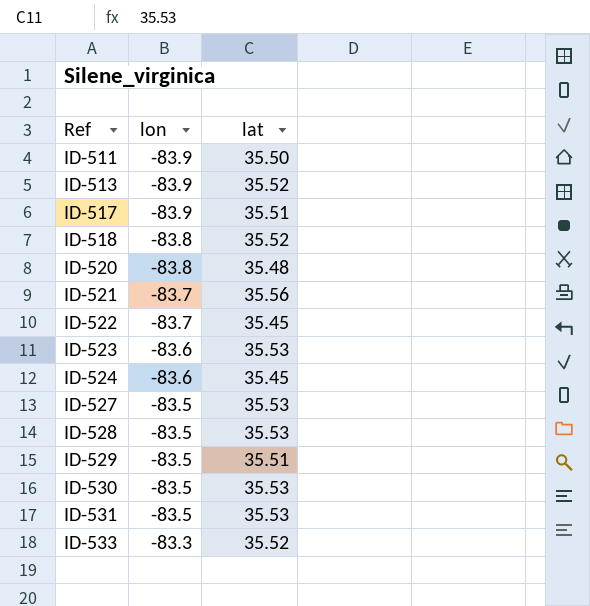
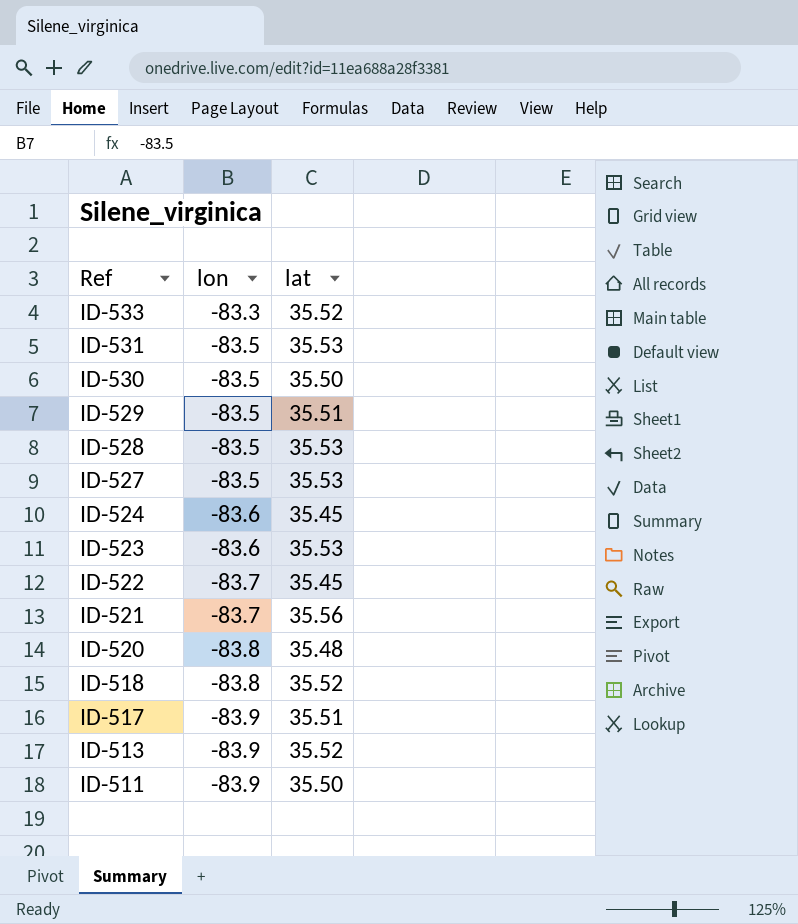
row order: Ref ascending -> Ref descending
ID-530 | lat: 35.53 -> 35.50

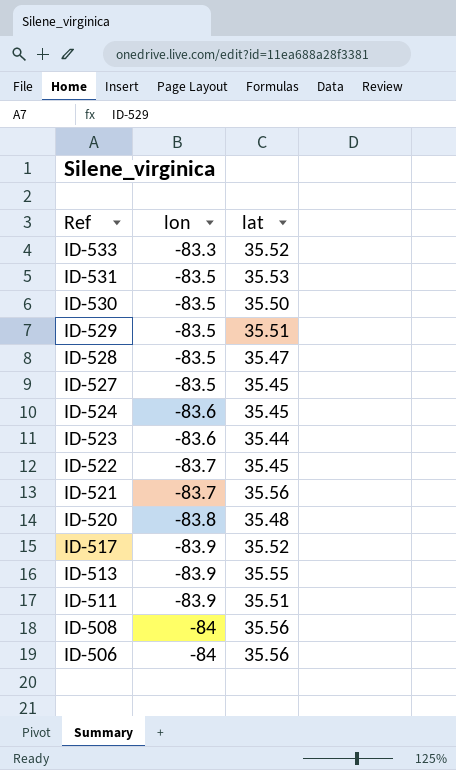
row ID-518: -83.8 | 35.52 -> none
ID-528 | lat: 35.53 -> 35.47
ID-527 | lat: 35.53 -> 35.45
ID-523 | lat: 35.53 -> 35.44
ID-517 | lat: 35.51 -> 35.52
ID-513 | lat: 35.52 -> 35.55
ID-511 | lat: 35.50 -> 35.51
row ID-508: none -> -84 | 35.56
row ID-506: none -> -84 | 35.56

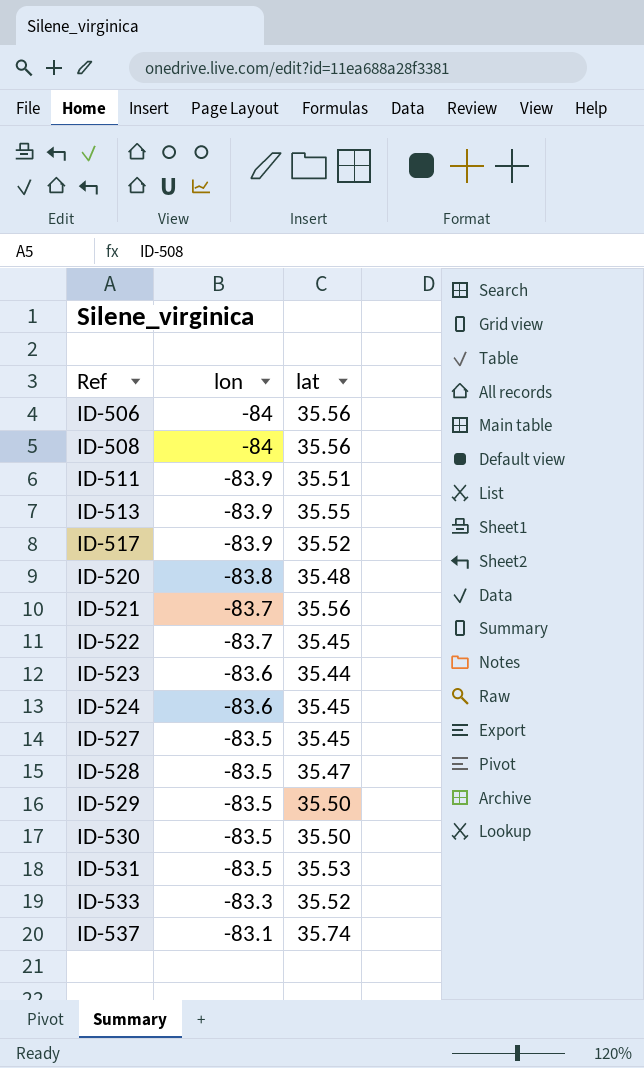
row order: Ref descending -> Ref ascending
ID-529 | lat: 35.51 -> 35.50
row ID-537: none -> -83.1 | 35.74

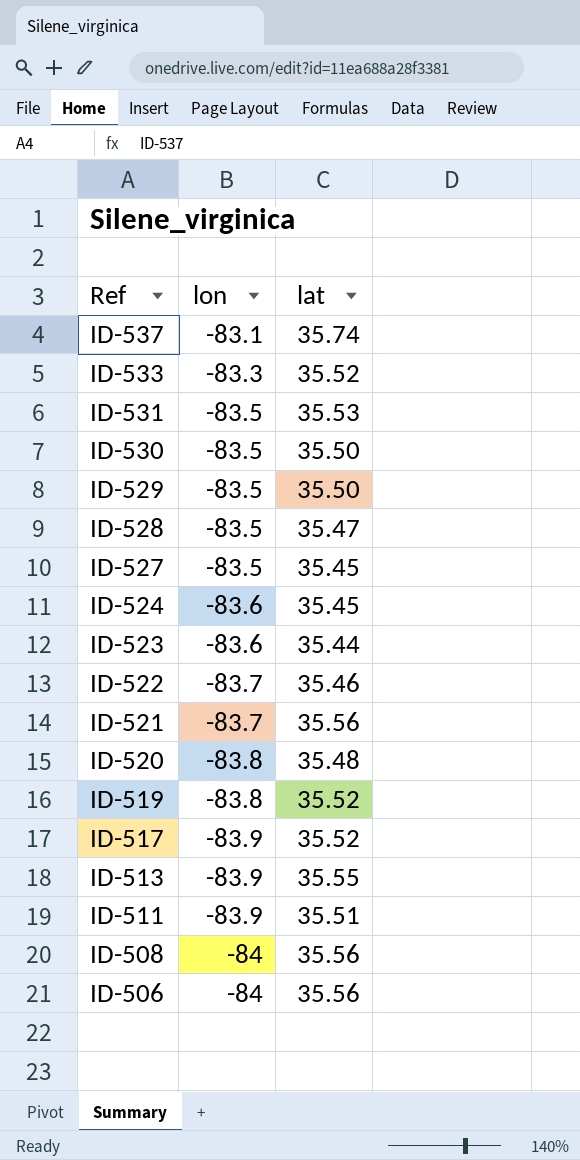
row order: Ref ascending -> Ref descending
ID-522 | lat: 35.45 -> 35.46
row ID-519: none -> -83.8 | 35.52

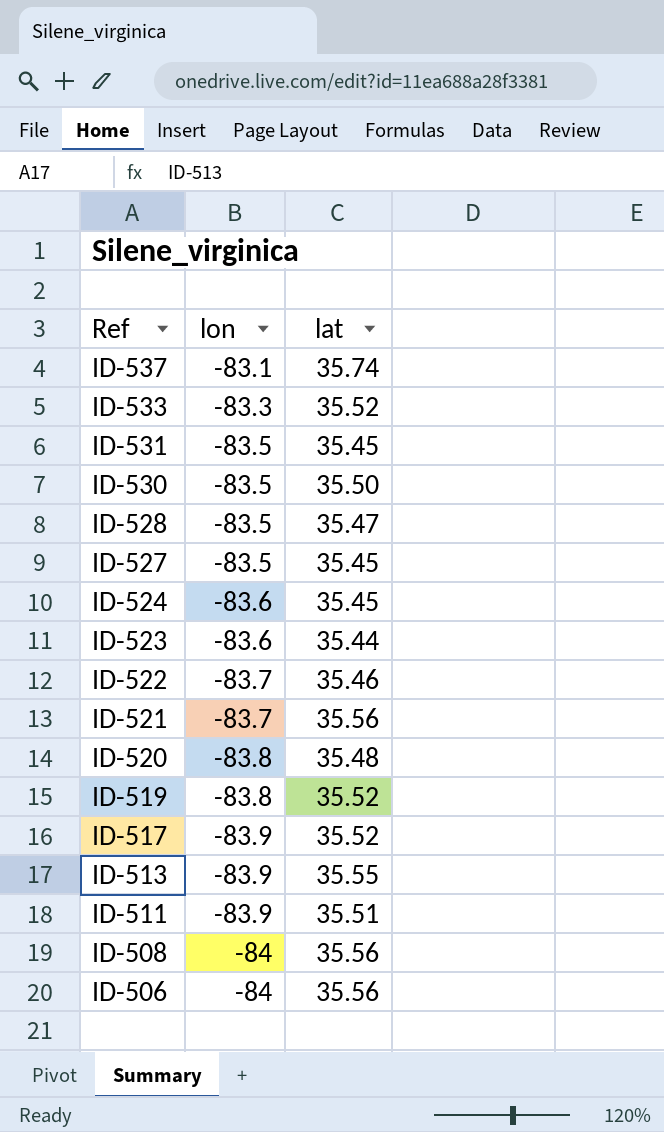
row ID-529: -83.5 | 35.50 -> none
ID-531 | lat: 35.53 -> 35.45

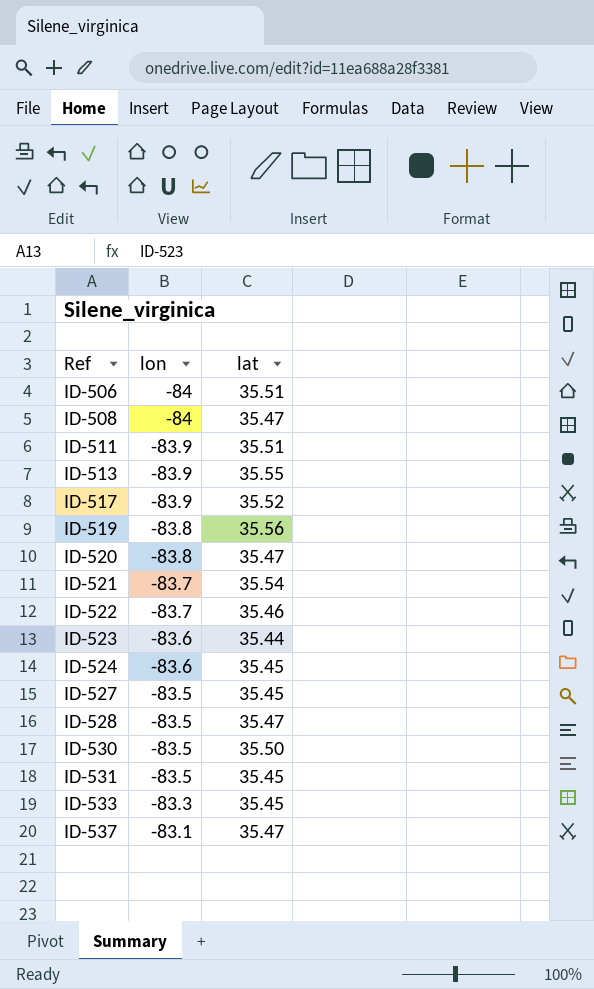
row order: Ref descending -> Ref ascending
ID-506 | lat: 35.56 -> 35.51
ID-508 | lat: 35.56 -> 35.47
ID-519 | lat: 35.52 -> 35.56
ID-520 | lat: 35.48 -> 35.47
ID-521 | lat: 35.56 -> 35.54
ID-533 | lat: 35.52 -> 35.45
ID-537 | lat: 35.74 -> 35.47

